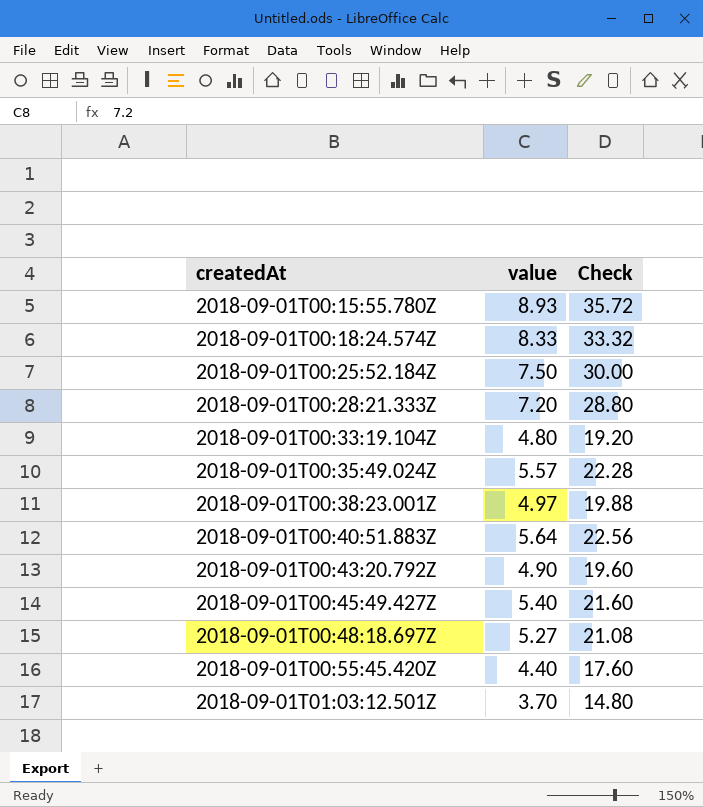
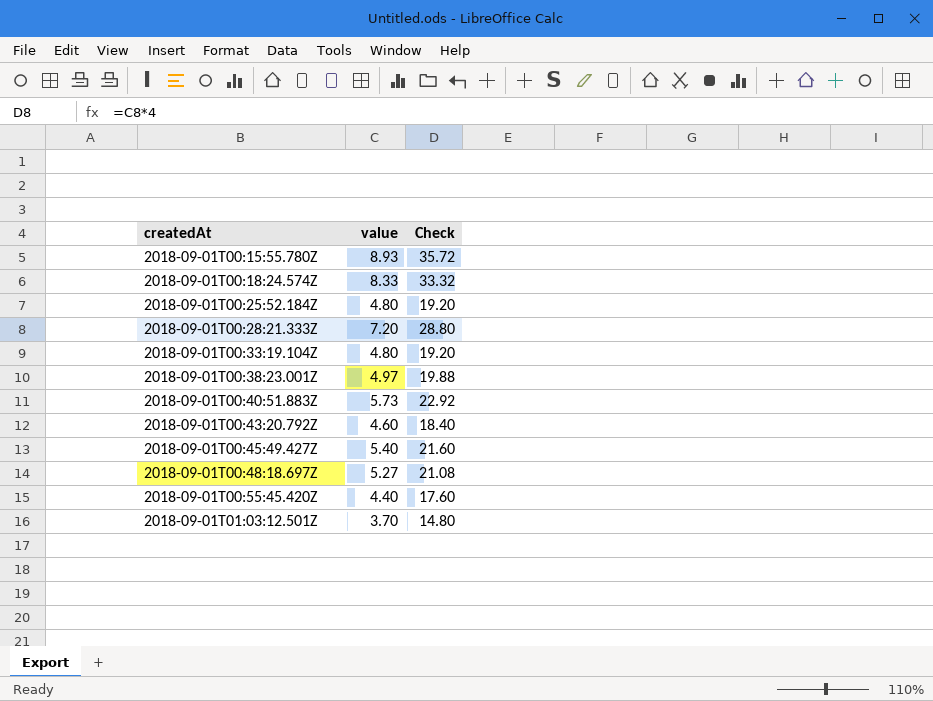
row 2018-09-01T00:35:49.024Z: 5.57 | 22.28 -> none
2018-09-01T00:25:52.184Z | value: 7.50 -> 4.80
2018-09-01T00:25:52.184Z | Check: 30.00 -> 19.20
2018-09-01T00:40:51.883Z | value: 5.64 -> 5.73
2018-09-01T00:40:51.883Z | Check: 22.56 -> 22.92
2018-09-01T00:43:20.792Z | value: 4.90 -> 4.60
2018-09-01T00:43:20.792Z | Check: 19.60 -> 18.40

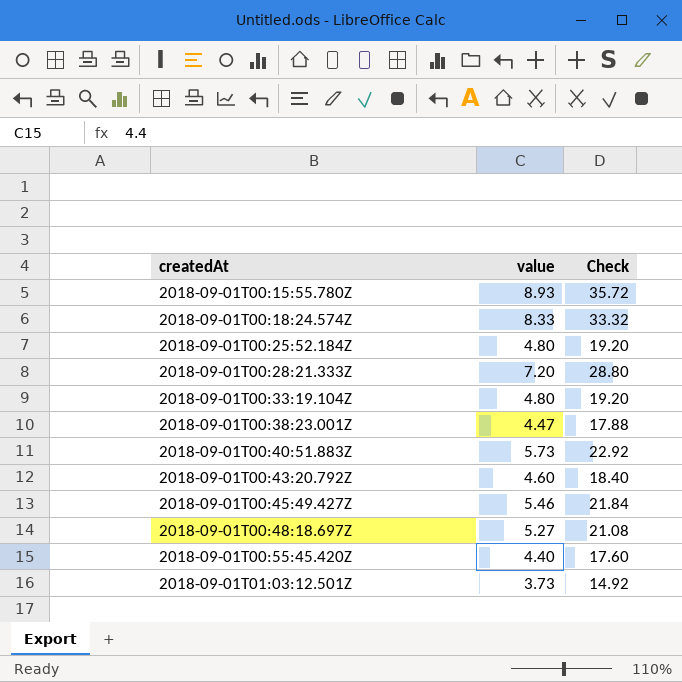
2018-09-01T00:38:23.001Z | value: 4.97 -> 4.47
2018-09-01T00:38:23.001Z | Check: 19.88 -> 17.88
2018-09-01T00:45:49.427Z | value: 5.40 -> 5.46
2018-09-01T00:45:49.427Z | Check: 21.60 -> 21.84
2018-09-01T01:03:12.501Z | value: 3.70 -> 3.73
2018-09-01T01:03:12.501Z | Check: 14.80 -> 14.92

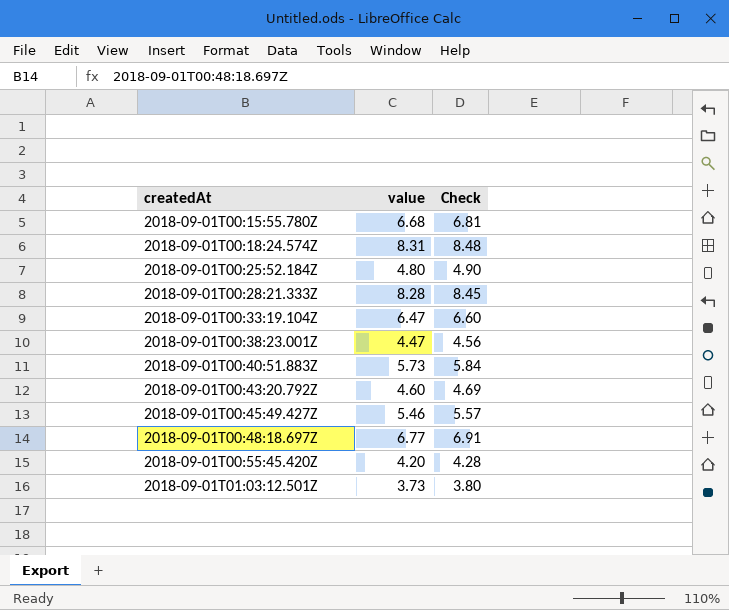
column Check | formula: [value] * 4 -> [value] * 1.02
2018-09-01T00:15:55.780Z | value: 8.93 -> 6.68
2018-09-01T00:18:24.574Z | value: 8.33 -> 8.31
2018-09-01T00:28:21.333Z | value: 7.20 -> 8.28
2018-09-01T00:33:19.104Z | value: 4.80 -> 6.47
2018-09-01T00:48:18.697Z | value: 5.27 -> 6.77
2018-09-01T00:55:45.420Z | value: 4.40 -> 4.20

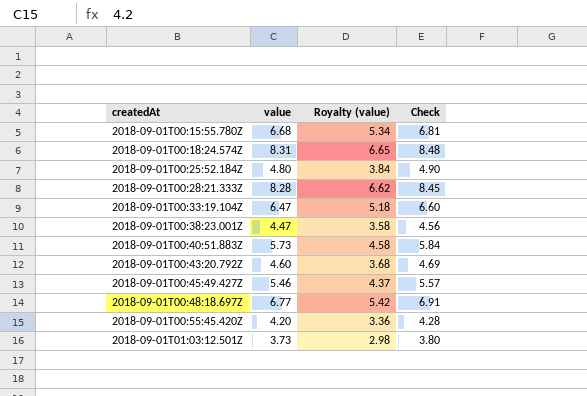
column Royalty (value) | formula: none -> [value] * 0.8

